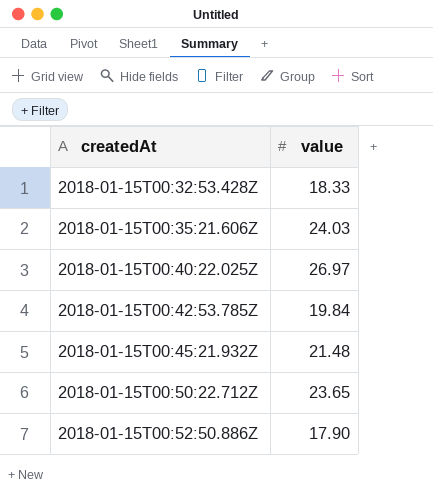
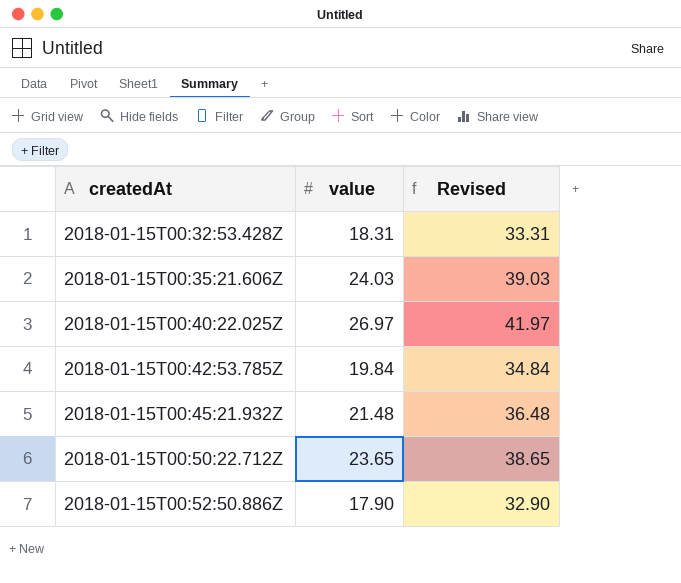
column Revised | formula: none -> [value] + 15
2018-01-15T00:32:53.428Z | value: 18.33 -> 18.31

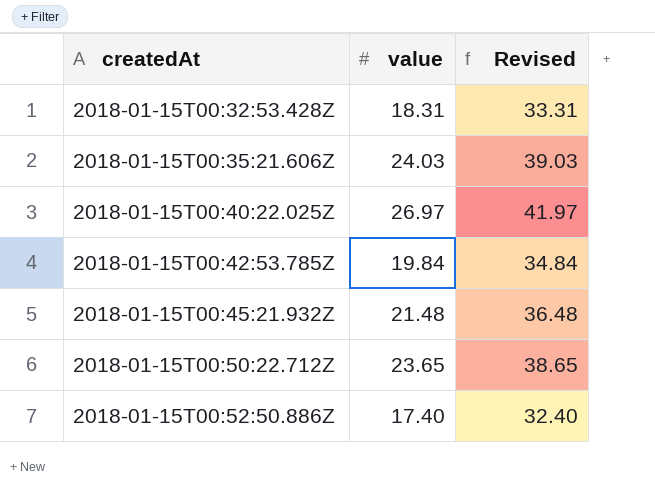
2018-01-15T00:52:50.886Z | value: 17.90 -> 17.40
2018-01-15T00:52:50.886Z | Revised: 32.90 -> 32.40

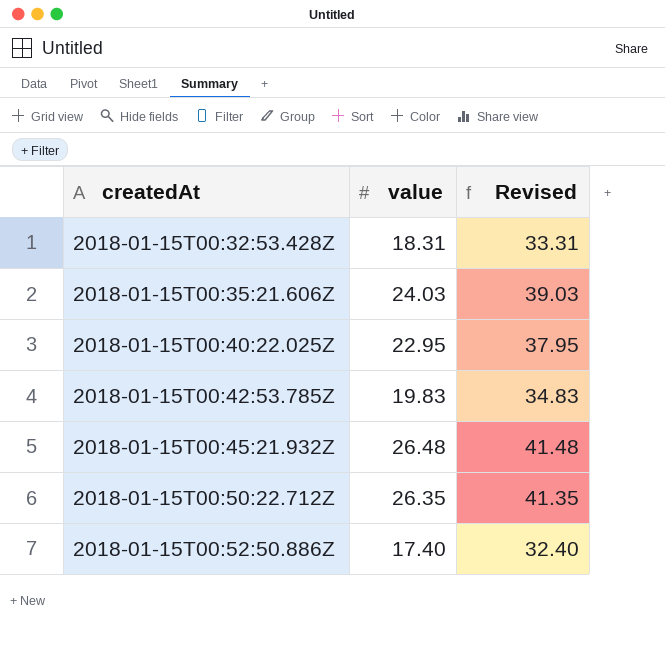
2018-01-15T00:40:22.025Z | value: 26.97 -> 22.95
2018-01-15T00:40:22.025Z | Revised: 41.97 -> 37.95
2018-01-15T00:42:53.785Z | value: 19.84 -> 19.83
2018-01-15T00:42:53.785Z | Revised: 34.84 -> 34.83
2018-01-15T00:45:21.932Z | value: 21.48 -> 26.48
2018-01-15T00:45:21.932Z | Revised: 36.48 -> 41.48
2018-01-15T00:50:22.712Z | value: 23.65 -> 26.35
2018-01-15T00:50:22.712Z | Revised: 38.65 -> 41.35

